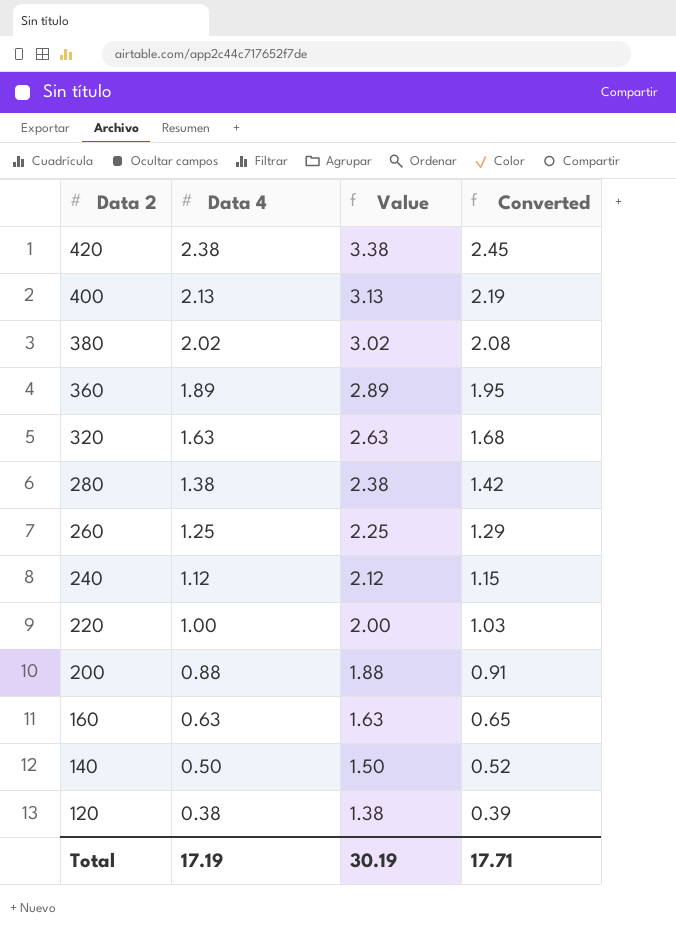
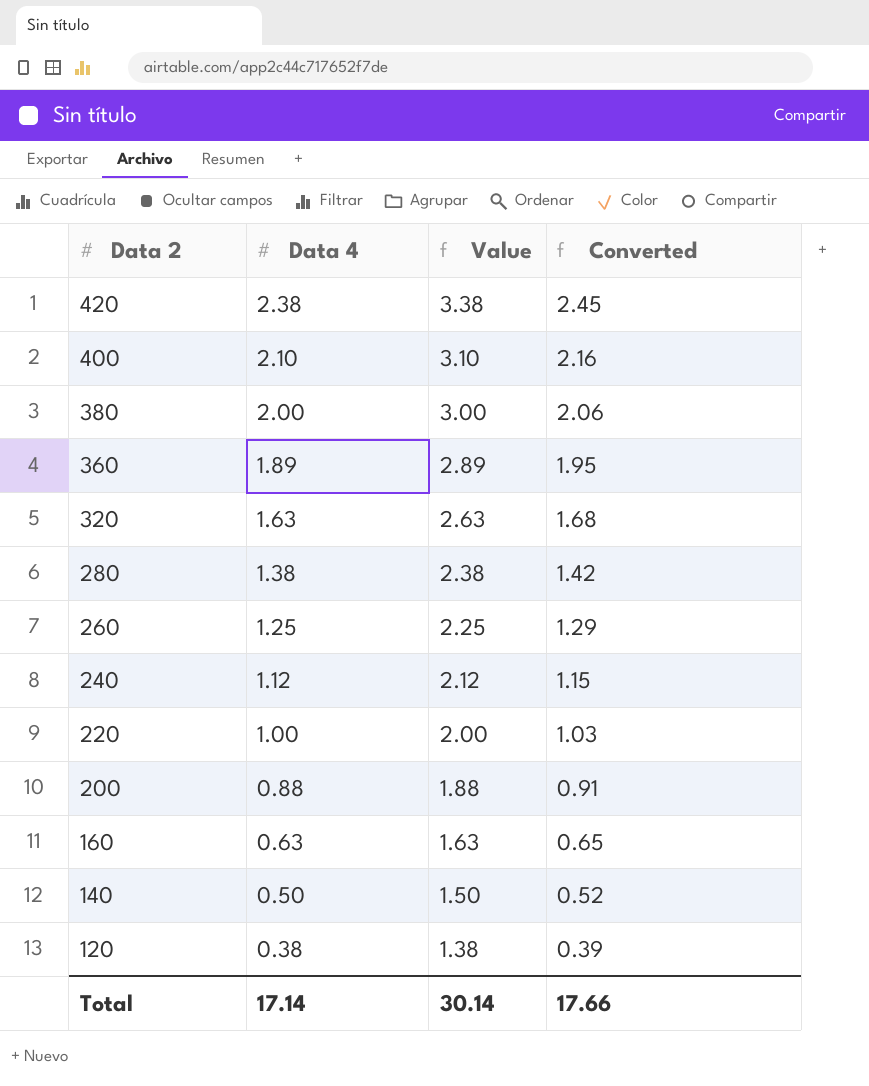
400 | Data 4: 2.13 -> 2.10
400 | Value: 3.13 -> 3.10
400 | Converted: 2.19 -> 2.16
380 | Data 4: 2.02 -> 2.00
380 | Value: 3.02 -> 3.00
380 | Converted: 2.08 -> 2.06
Total | Data 4: 17.19 -> 17.14
Total | Value: 30.19 -> 30.14
Total | Converted: 17.71 -> 17.66

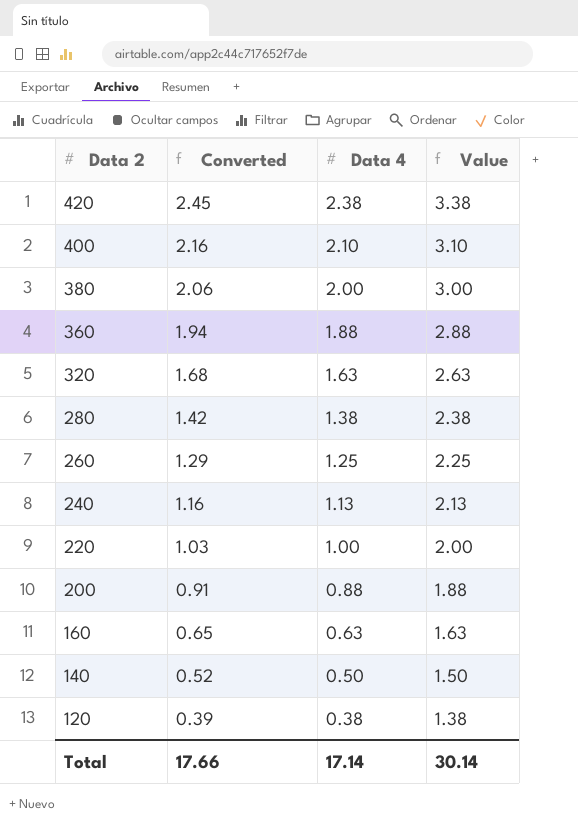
column Converted | position: 4 -> 2
360 | Converted: 1.95 -> 1.94
360 | Data 4: 1.89 -> 1.88
360 | Value: 2.89 -> 2.88
240 | Converted: 1.15 -> 1.16
240 | Data 4: 1.12 -> 1.13
240 | Value: 2.12 -> 2.13

